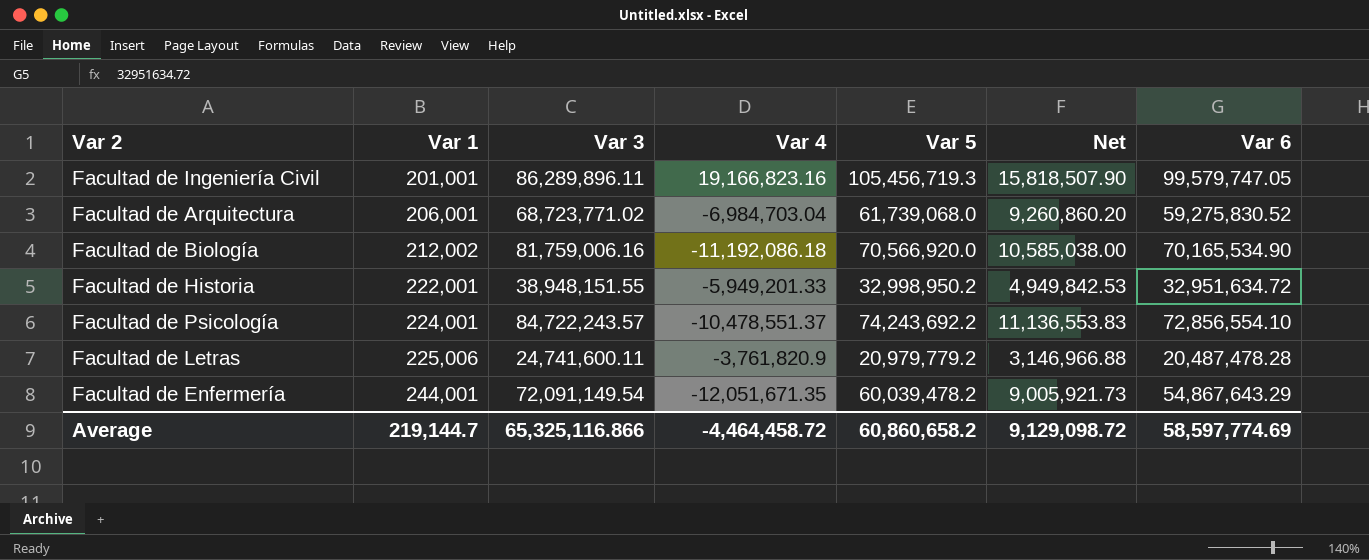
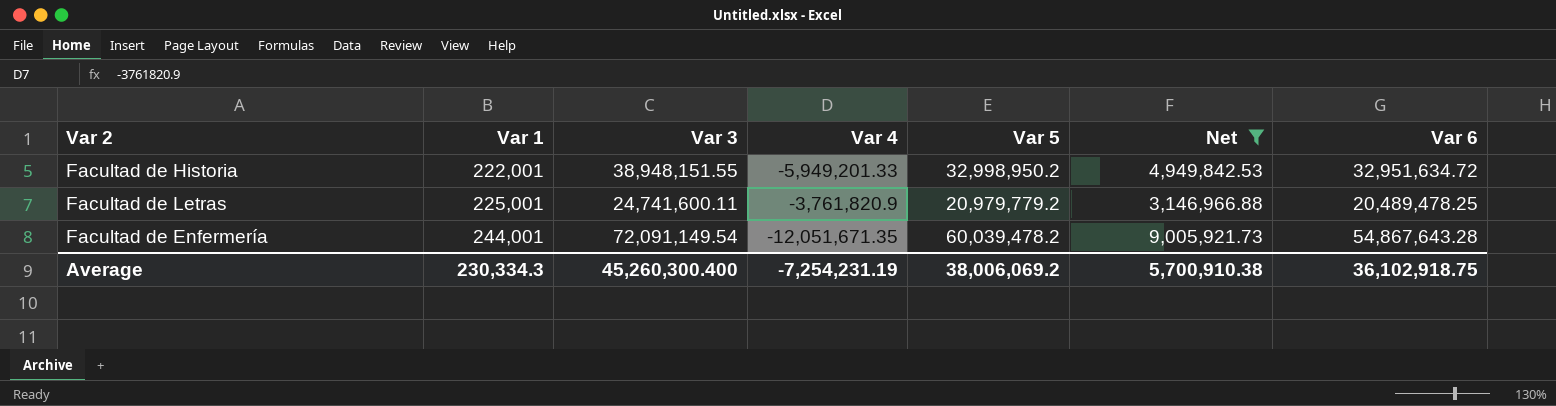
filter: none -> Net <= 9,005,921.73
Facultad de Letras | Var 1: 225,006 -> 225,001
Facultad de Letras | Var 6: 20,487,478.28 -> 20,489,478.25
Facultad de Enfermería | Var 6: 54,867,643.29 -> 54,867,643.28
Average | Var 1: 219,144.7 -> 230,334.3
Average | Var 3: 65,325,116.866 -> 45,260,300.400
Average | Var 4: -4,464,458.72 -> -7,254,231.19
Average | Var 5: 60,860,658.2 -> 38,006,069.2
Average | Net: 9,129,098.72 -> 5,700,910.38
Average | Var 6: 58,597,774.69 -> 36,102,918.75

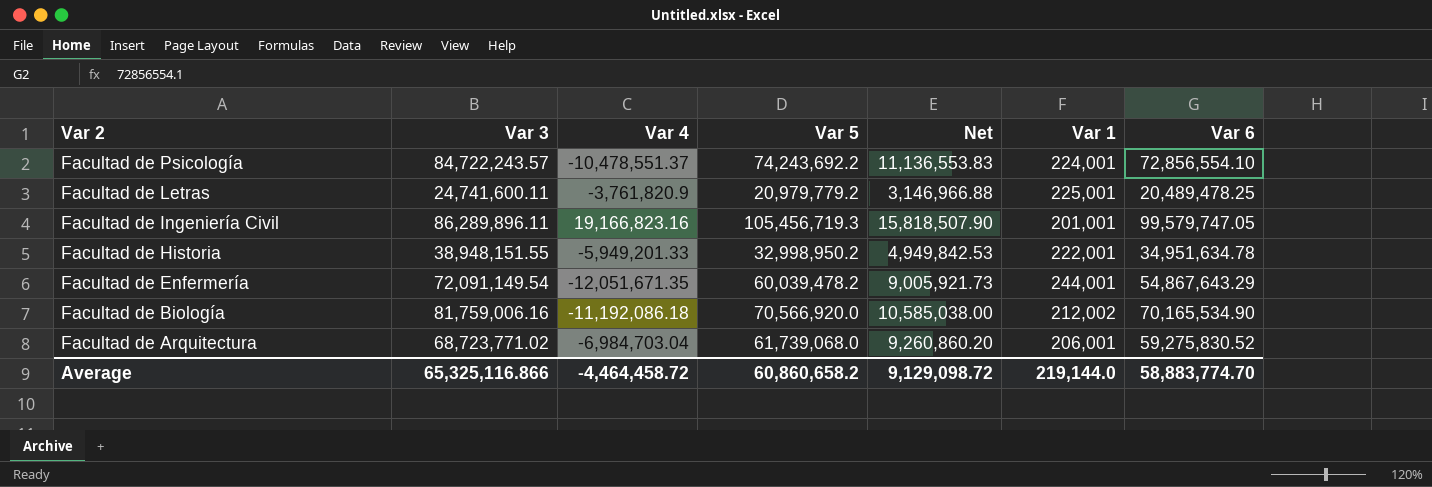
filter: Net <= 9,005,921.73 -> none
row order: Var 1 ascending -> Var 2 descending
column Var 1 | position: 2 -> 6
Facultad de Historia | Var 6: 32,951,634.72 -> 34,951,634.78
Facultad de Enfermería | Var 6: 54,867,643.28 -> 54,867,643.29
Average | Var 3: 45,260,300.400 -> 65,325,116.866
Average | Var 4: -7,254,231.19 -> -4,464,458.72
Average | Var 5: 38,006,069.2 -> 60,860,658.2
Average | Net: 5,700,910.38 -> 9,129,098.72
Average | Var 1: 230,334.3 -> 219,144.0
Average | Var 6: 36,102,918.75 -> 58,883,774.70

